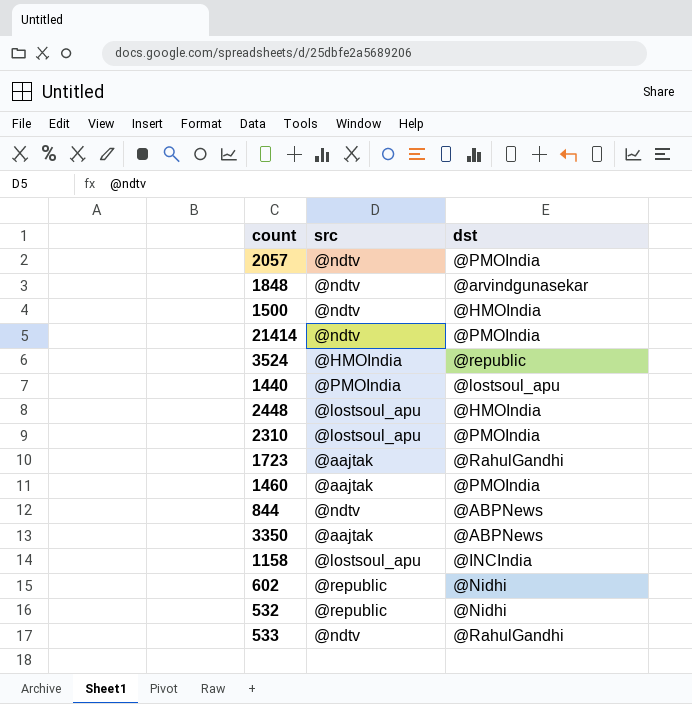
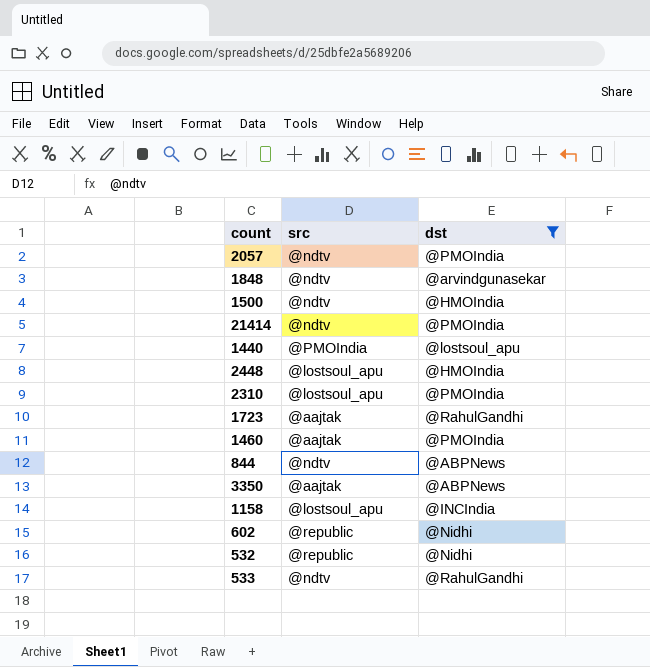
filter: none -> dst != @republic

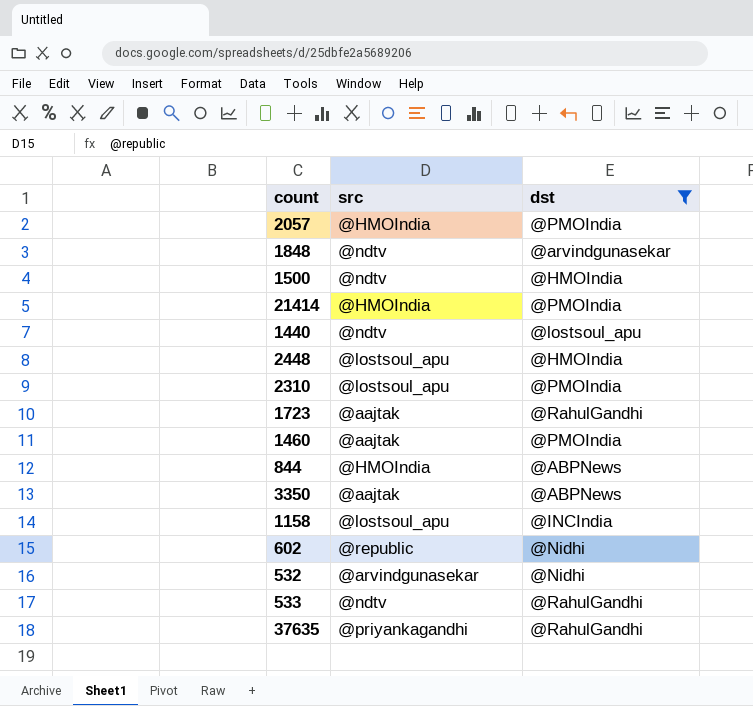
2057 | src: @ndtv -> @HMOIndia
21414 | src: @ndtv -> @HMOIndia
1440 | src: @PMOIndia -> @ndtv
844 | src: @ndtv -> @HMOIndia
532 | src: @republic -> @arvindgunasekar
row 37635: none -> @priyankagandhi | @RahulGandhi

